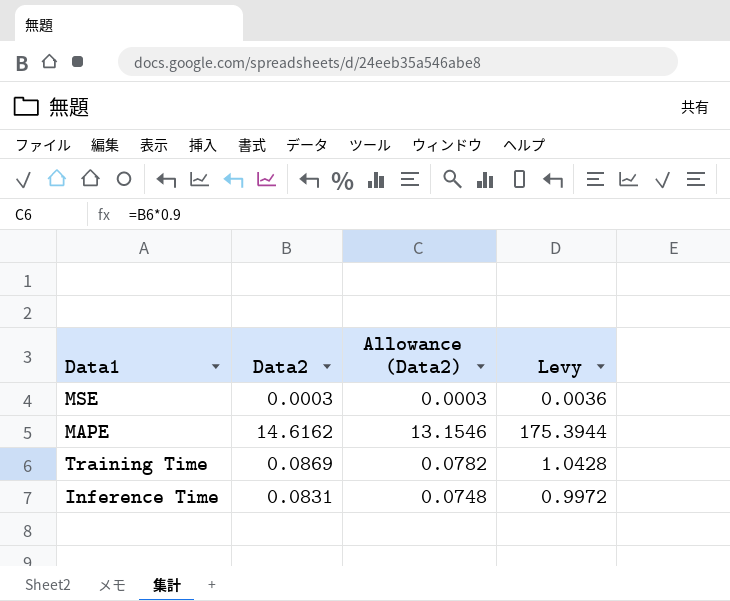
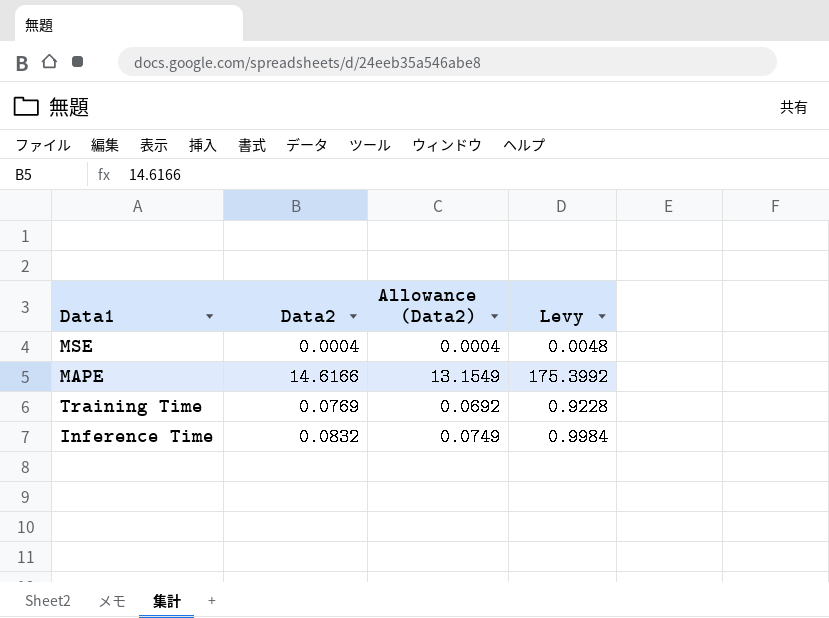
MSE | Data2: 0.0003 -> 0.0004
MSE | Allowance (Data2): 0.0003 -> 0.0004
MSE | Levy: 0.0036 -> 0.0048
MAPE | Data2: 14.6162 -> 14.6166
MAPE | Allowance (Data2): 13.1546 -> 13.1549
MAPE | Levy: 175.3944 -> 175.3992
Training Time | Data2: 0.0869 -> 0.0769
Training Time | Allowance (Data2): 0.0782 -> 0.0692
Training Time | Levy: 1.0428 -> 0.9228
Inference Time | Data2: 0.0831 -> 0.0832
Inference Time | Allowance (Data2): 0.0748 -> 0.0749
Inference Time | Levy: 0.9972 -> 0.9984

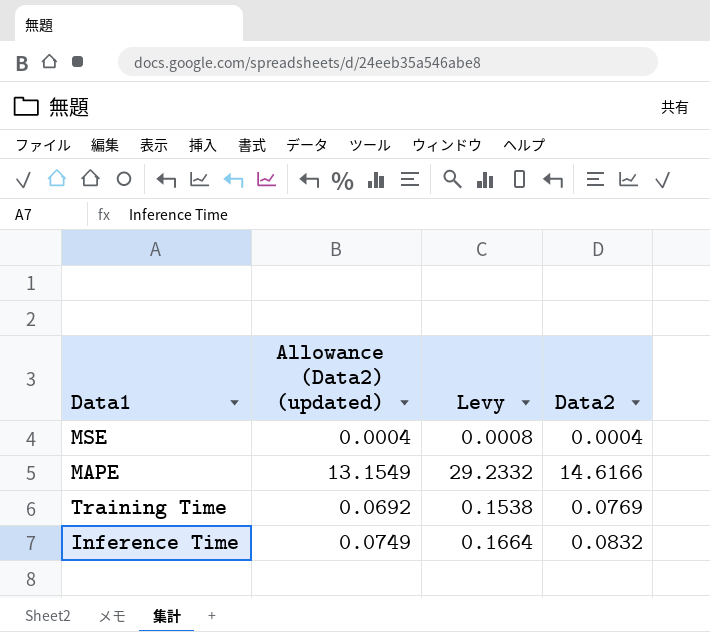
column name: Allowance (Data2) -> Allowance (Data2) (updated)
column Levy | formula: [Data2] * 12 -> [Data2] * 2
column Data2 | position: 2 -> 4

